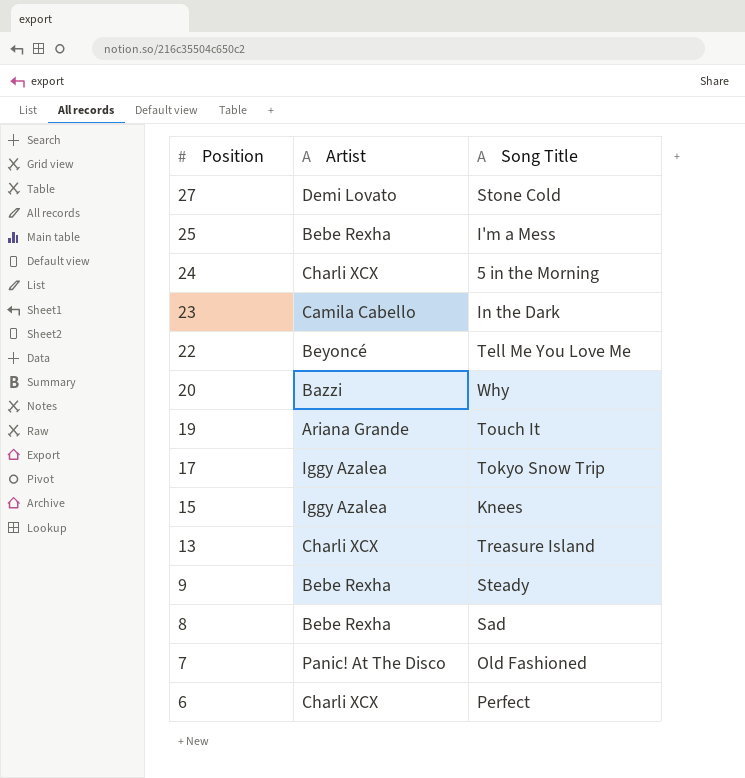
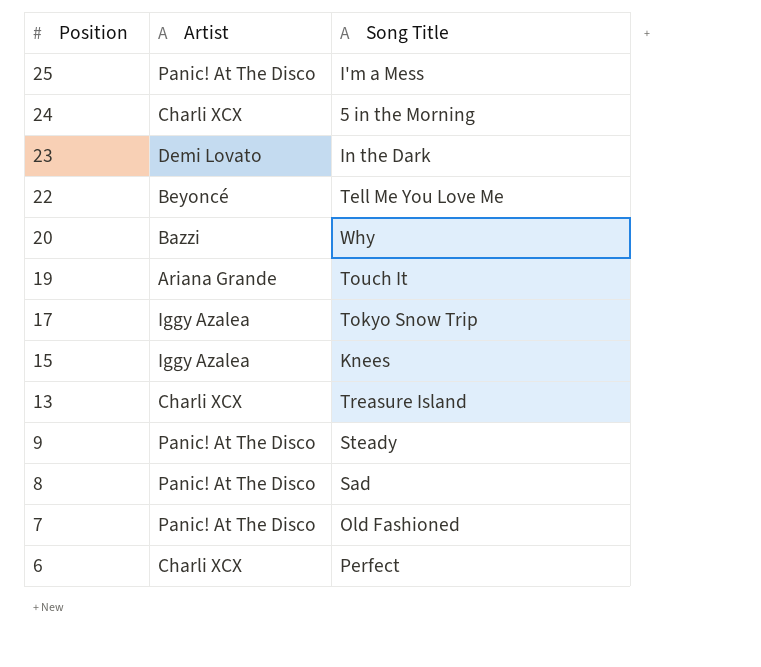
row 27: Demi Lovato | Stone Cold -> none
25 | Artist: Bebe Rexha -> Panic! At The Disco
23 | Artist: Camila Cabello -> Demi Lovato
9 | Artist: Bebe Rexha -> Panic! At The Disco
8 | Artist: Bebe Rexha -> Panic! At The Disco

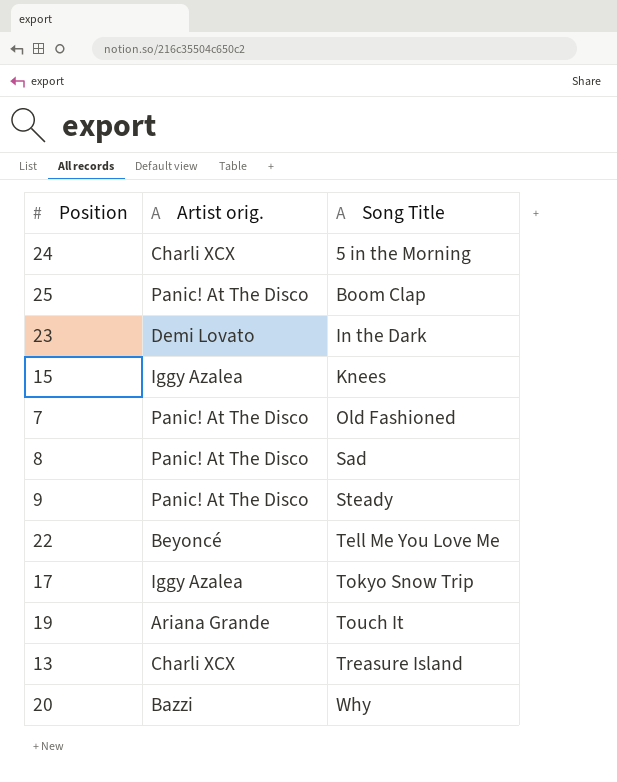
row order: Position descending -> Song Title ascending
column name: Artist -> Artist orig.
row 6: Charli XCX | Perfect -> none
25 | Song Title: I'm a Mess -> Boom Clap

